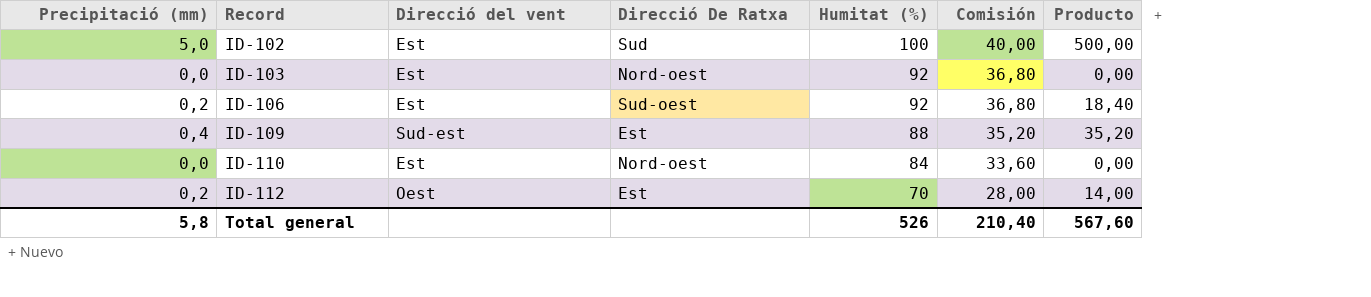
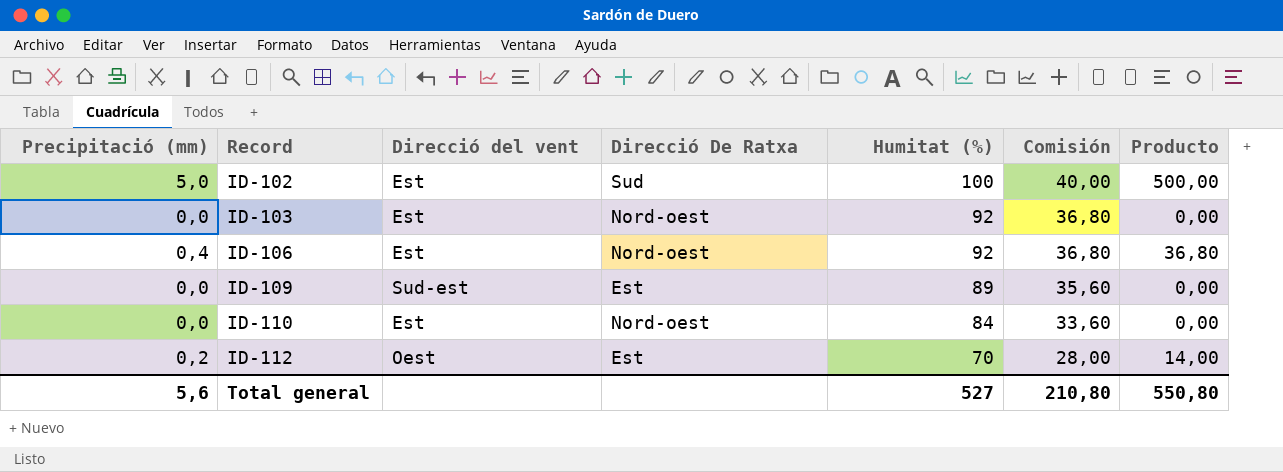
ID-106 | Precipitació (mm): 0,2 -> 0,4
ID-106 | Direcció De Ratxa: Sud-oest -> Nord-oest
ID-106 | Producto: 18,40 -> 36,80
ID-109 | Precipitació (mm): 0,4 -> 0,0
ID-109 | Humitat (%): 88 -> 89
ID-109 | Comisión: 35,20 -> 35,60
ID-109 | Producto: 35,20 -> 0,00
Total general | Precipitació (mm): 5,8 -> 5,6
Total general | Humitat (%): 526 -> 527
Total general | Comisión: 210,40 -> 210,80
Total general | Producto: 567,60 -> 550,80

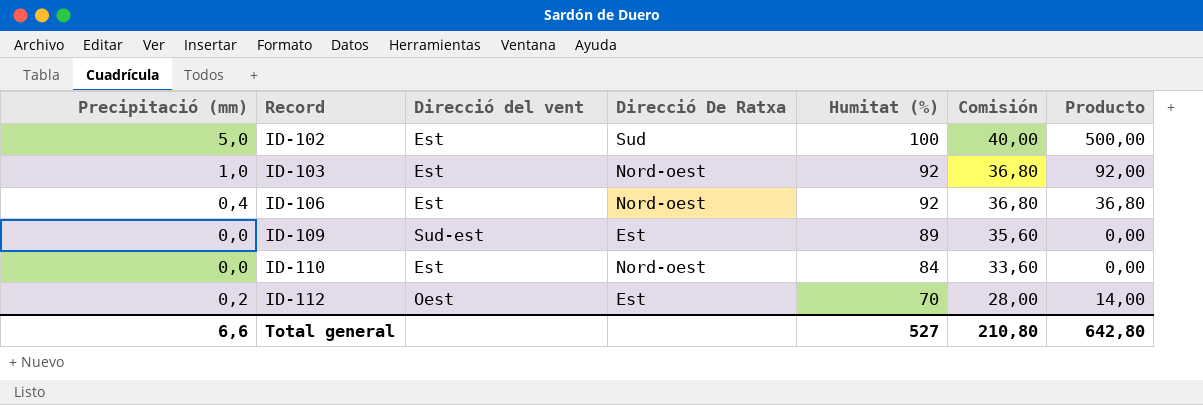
ID-103 | Precipitació (mm): 0,0 -> 1,0
ID-103 | Producto: 0,00 -> 92,00
Total general | Precipitació (mm): 5,6 -> 6,6
Total general | Producto: 550,80 -> 642,80

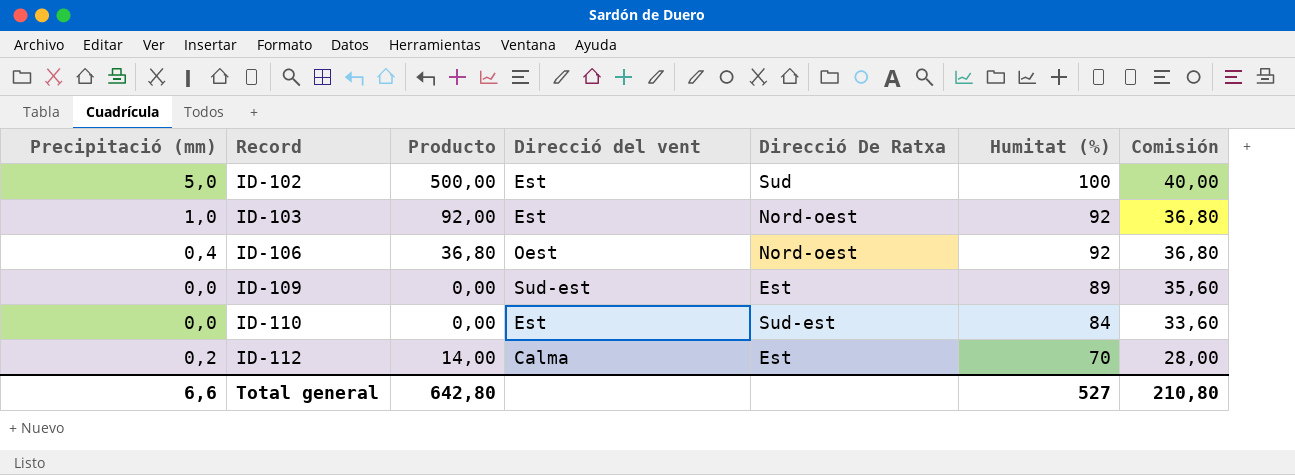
column Producto | position: 7 -> 3
ID-106 | Direcció del vent: Est -> Oest
ID-110 | Direcció De Ratxa: Nord-oest -> Sud-est
ID-112 | Direcció del vent: Oest -> Calma

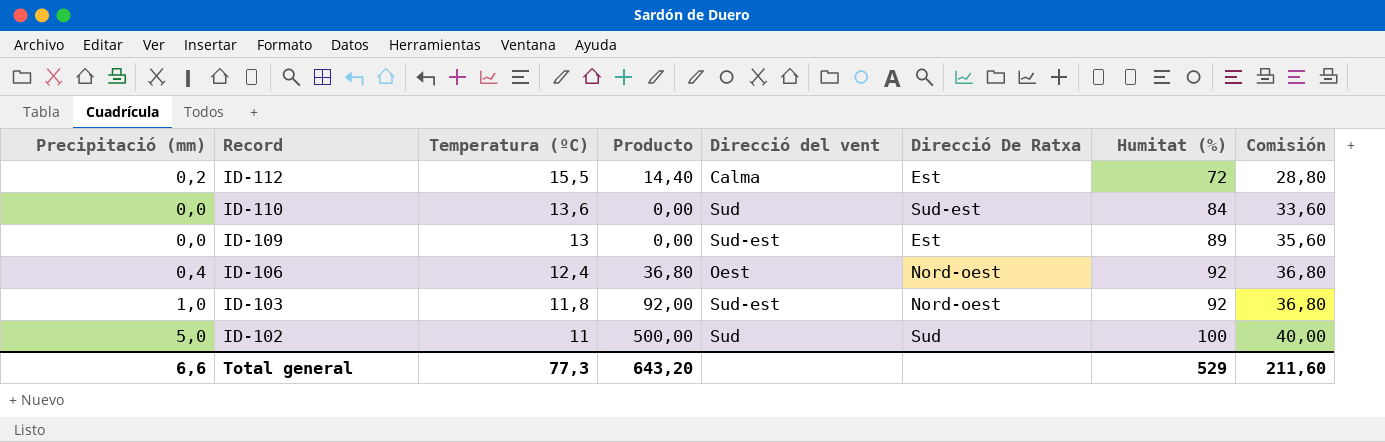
row order: Record ascending -> Record descending
column Temperatura (ºC) | position: none -> 3
ID-112 | Producto: 14,00 -> 14,40
ID-112 | Humitat (%): 70 -> 72
ID-112 | Comisión: 28,00 -> 28,80
ID-110 | Direcció del vent: Est -> Sud
ID-103 | Direcció del vent: Est -> Sud-est
ID-102 | Direcció del vent: Est -> Sud
Total general | Producto: 642,80 -> 643,20
Total general | Humitat (%): 527 -> 529
Total general | Comisión: 210,80 -> 211,60

